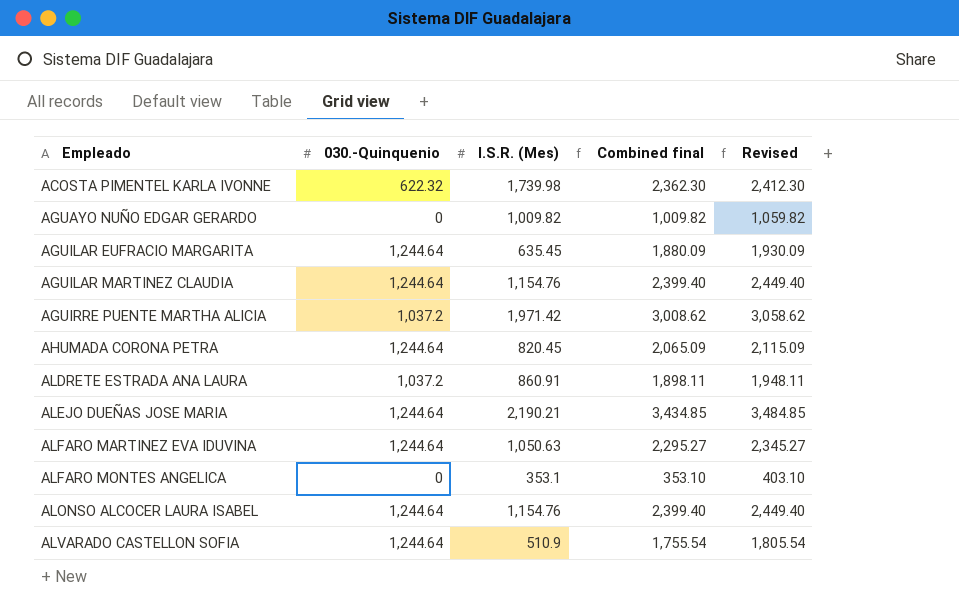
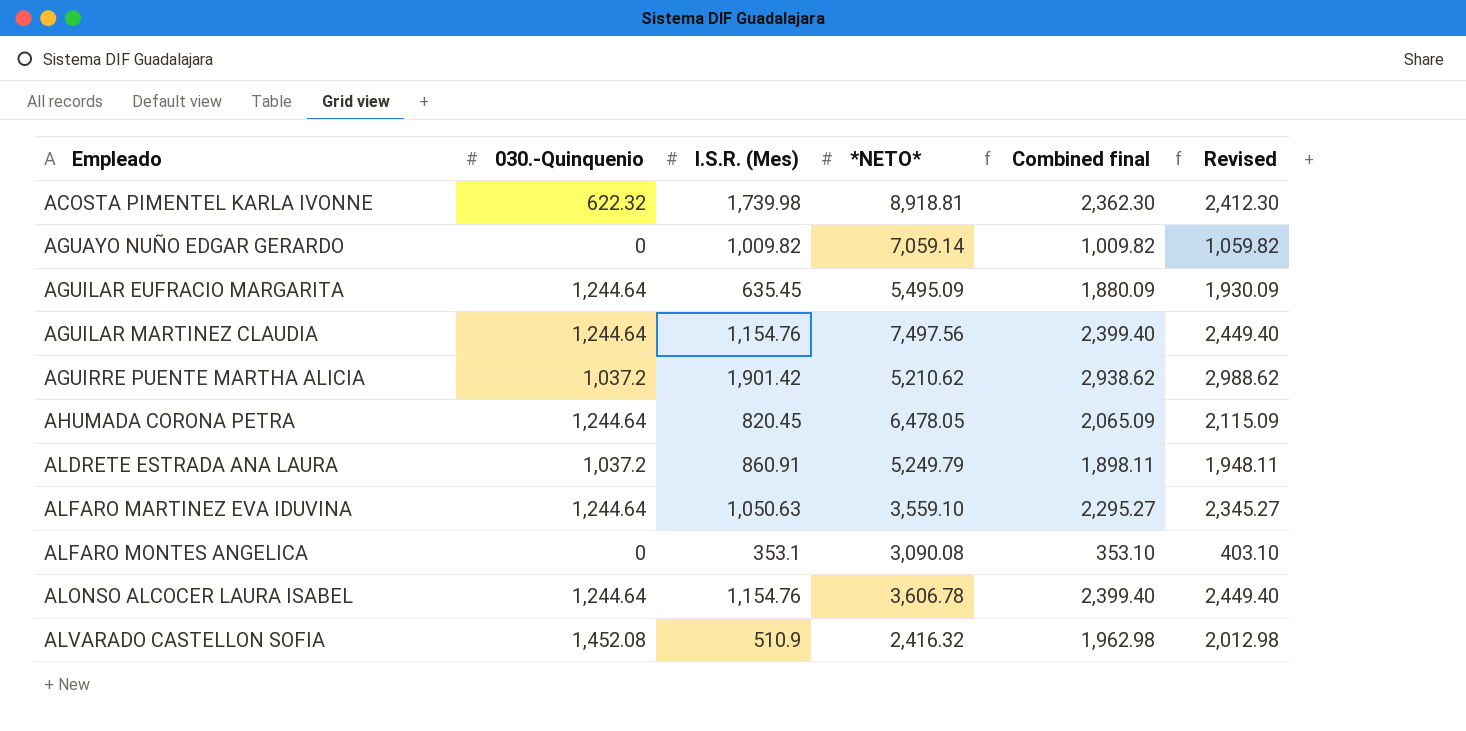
column *NETO* | position: none -> 4
row ALEJO DUEÑAS JOSE MARIA: 1,244.64 | 2,190.21 | 3,434.85 | 3,484.85 -> none
AGUIRRE PUENTE MARTHA ALICIA | I.S.R. (Mes): 1,971.42 -> 1,901.42
AGUIRRE PUENTE MARTHA ALICIA | Combined final: 3,008.62 -> 2,938.62
AGUIRRE PUENTE MARTHA ALICIA | Revised: 3,058.62 -> 2,988.62
ALVARADO CASTELLON SOFIA | 030.-Quinquenio: 1,244.64 -> 1,452.08
ALVARADO CASTELLON SOFIA | Combined final: 1,755.54 -> 1,962.98
ALVARADO CASTELLON SOFIA | Revised: 1,805.54 -> 2,012.98

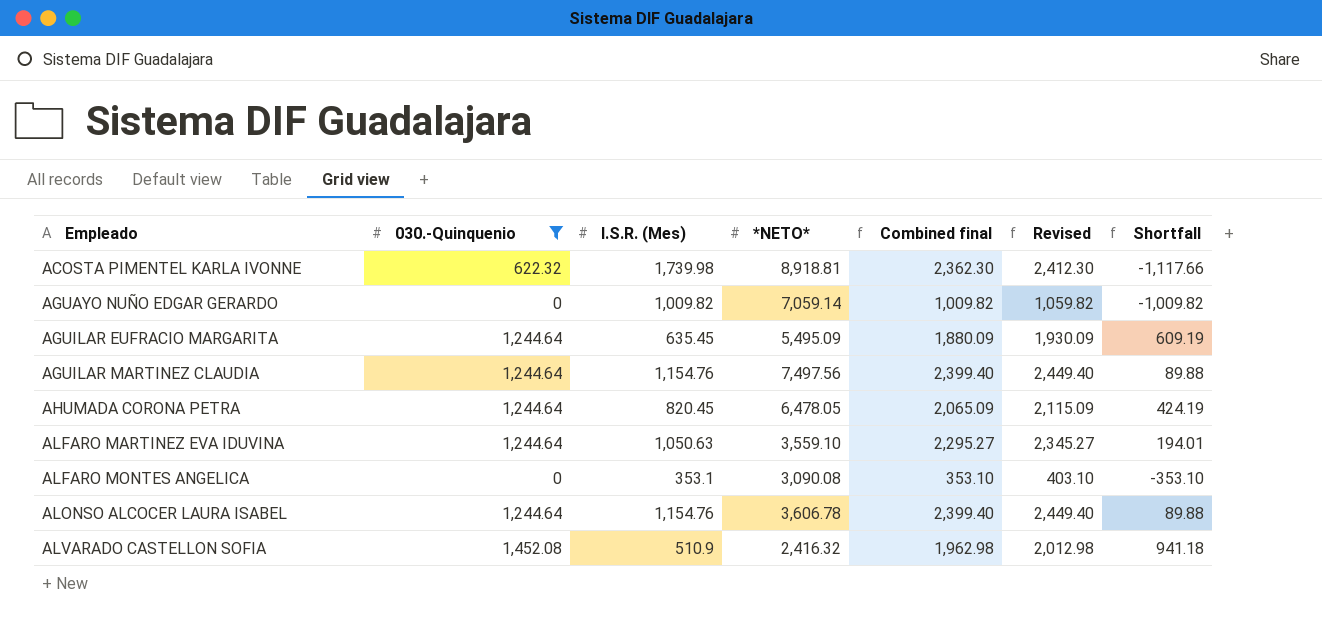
filter: none -> 030.-Quinquenio != 1,037.2
column Shortfall | formula: none -> [030.-Quinquenio] - [I.S.R. (Mes)]

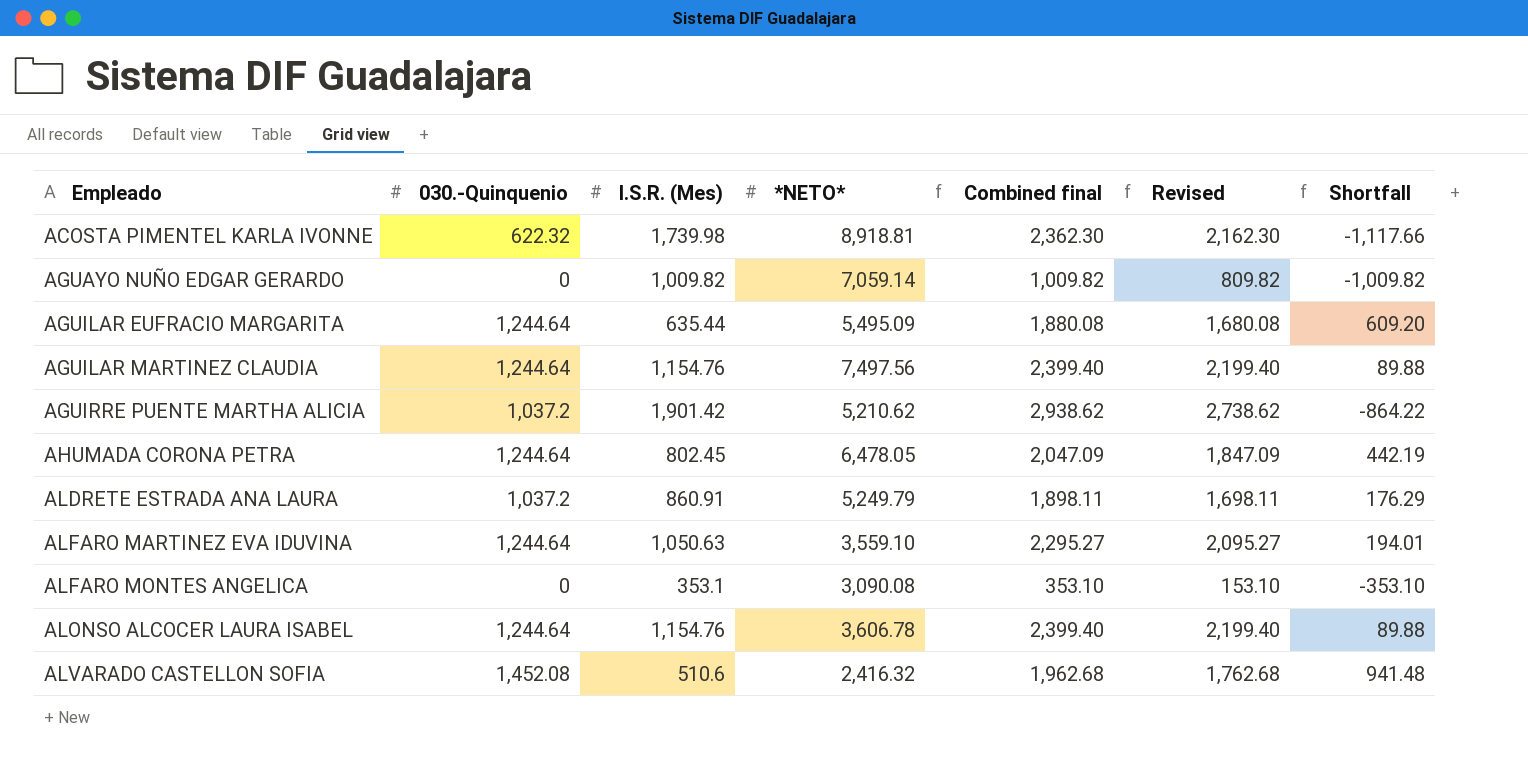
filter: 030.-Quinquenio != 1,037.2 -> none
column Revised | formula: [Combined final] + 50 -> [Combined final] - 200
AGUILAR EUFRACIO MARGARITA | I.S.R. (Mes): 635.45 -> 635.44
AGUILAR EUFRACIO MARGARITA | Combined final: 1,880.09 -> 1,880.08
AGUILAR EUFRACIO MARGARITA | Shortfall: 609.19 -> 609.20
AHUMADA CORONA PETRA | I.S.R. (Mes): 820.45 -> 802.45
AHUMADA CORONA PETRA | Combined final: 2,065.09 -> 2,047.09
AHUMADA CORONA PETRA | Shortfall: 424.19 -> 442.19
ALVARADO CASTELLON SOFIA | I.S.R. (Mes): 510.9 -> 510.6
ALVARADO CASTELLON SOFIA | Combined final: 1,962.98 -> 1,962.68
ALVARADO CASTELLON SOFIA | Shortfall: 941.18 -> 941.48

